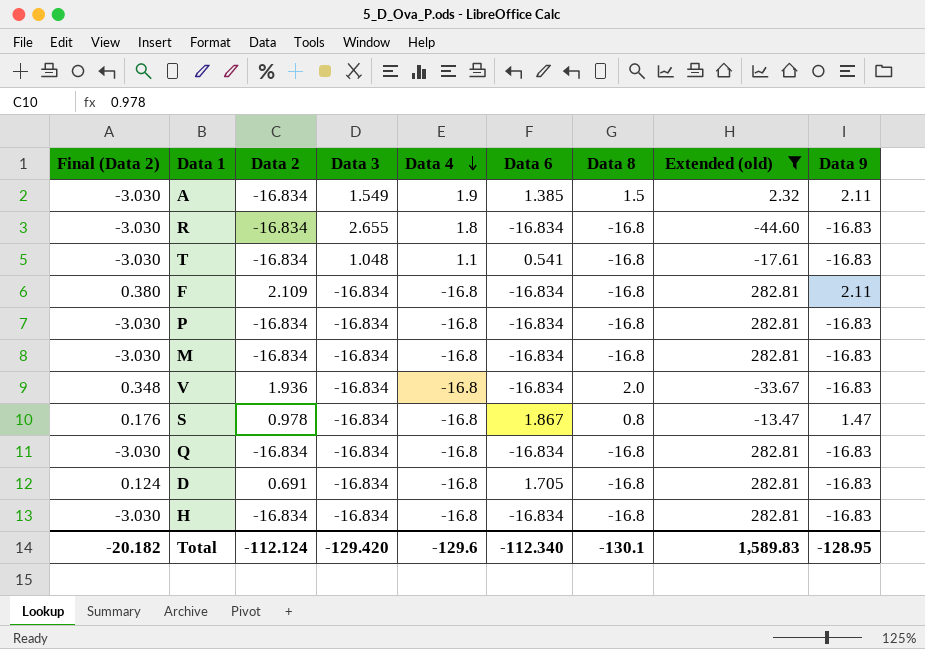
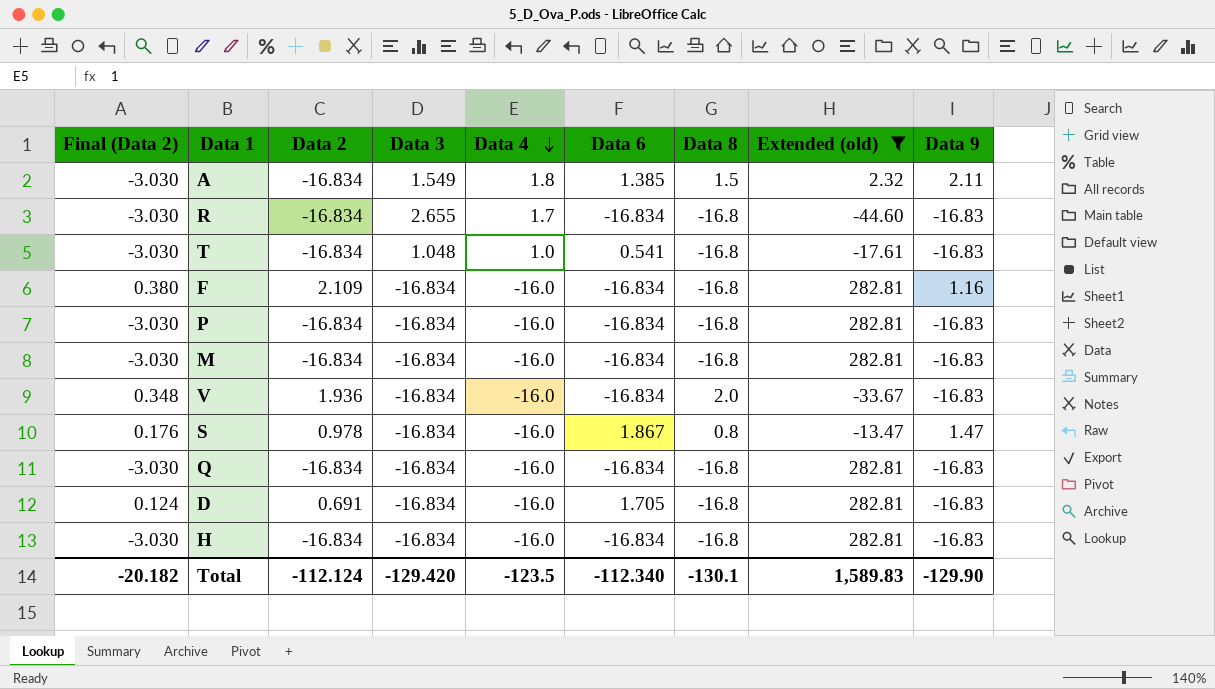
A | Data 4: 1.9 -> 1.8
R | Data 4: 1.8 -> 1.7
T | Data 4: 1.1 -> 1.0
F | Data 4: -16.8 -> -16.0
F | Data 9: 2.11 -> 1.16
P | Data 4: -16.8 -> -16.0
M | Data 4: -16.8 -> -16.0
V | Data 4: -16.8 -> -16.0
S | Data 4: -16.8 -> -16.0
Q | Data 4: -16.8 -> -16.0
D | Data 4: -16.8 -> -16.0
H | Data 4: -16.8 -> -16.0
Total | Data 4: -129.6 -> -123.5
Total | Data 9: -128.95 -> -129.90

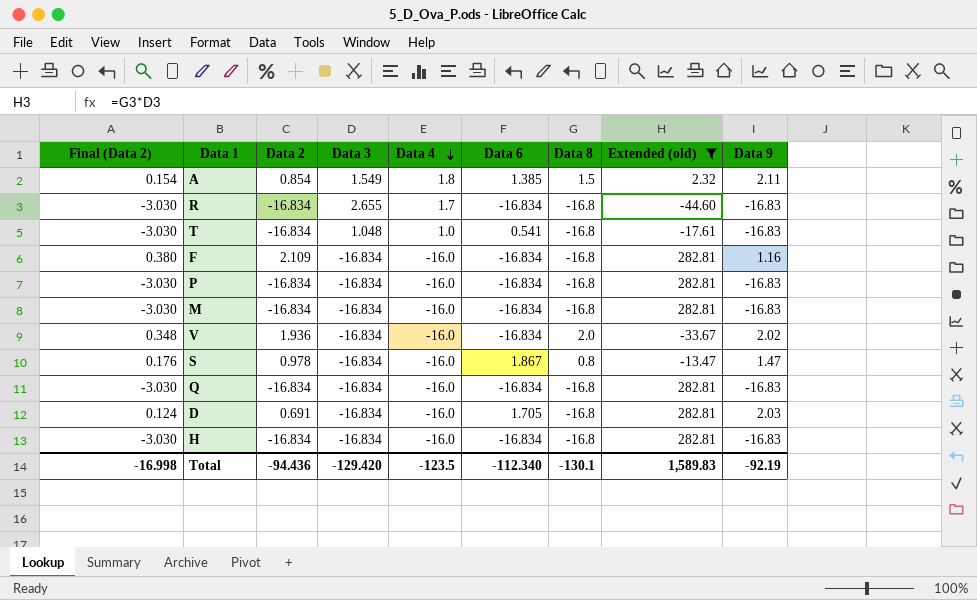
A | Final (Data 2): -3.030 -> 0.154
A | Data 2: -16.834 -> 0.854
V | Data 9: -16.83 -> 2.02
D | Data 9: -16.83 -> 2.03
Total | Final (Data 2): -20.182 -> -16.998
Total | Data 2: -112.124 -> -94.436
Total | Data 9: -129.90 -> -92.19

